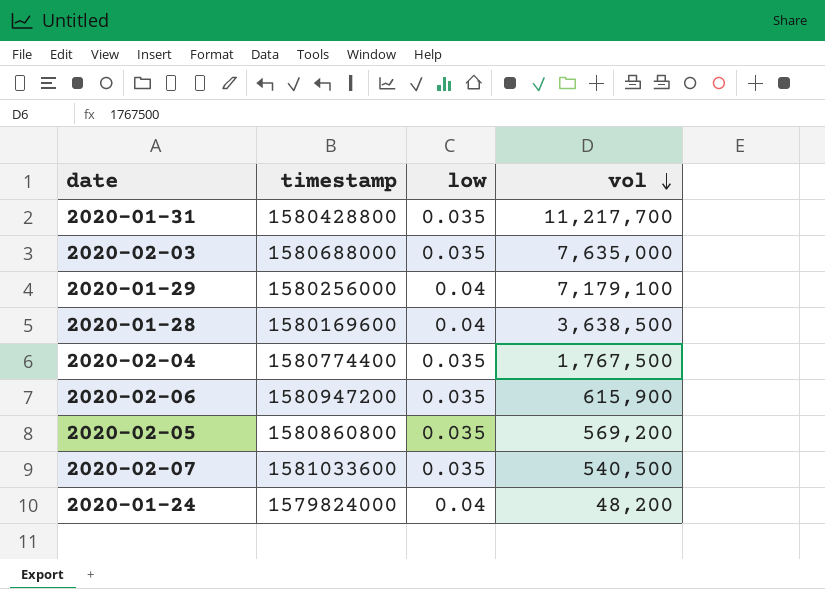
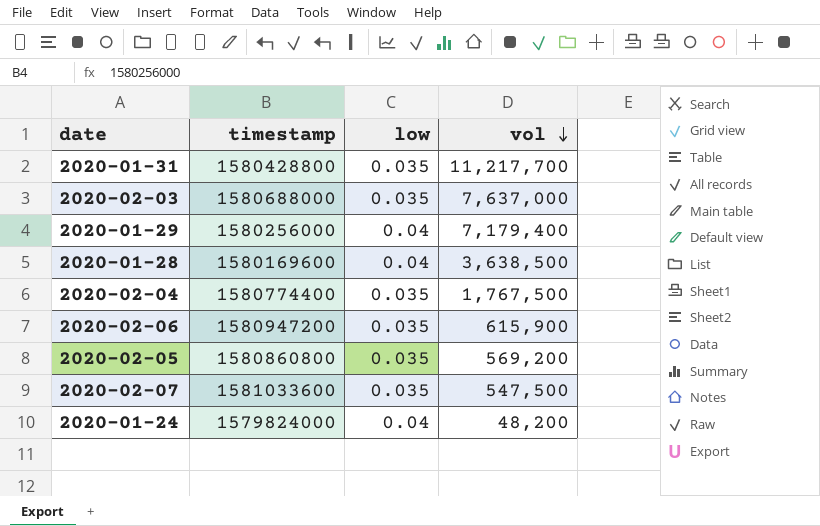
2020-02-03 | vol: 7,635,000 -> 7,637,000
2020-01-29 | vol: 7,179,100 -> 7,179,400
2020-02-07 | vol: 540,500 -> 547,500

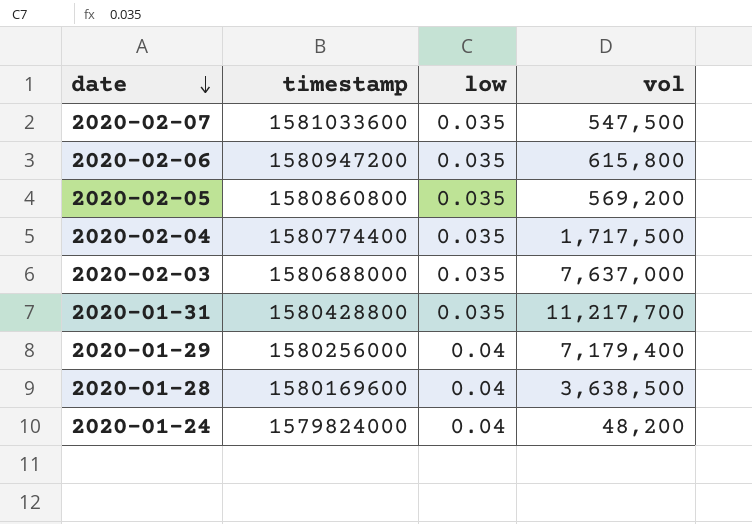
row order: vol descending -> date descending
2020-02-06 | vol: 615,900 -> 615,800
2020-02-04 | vol: 1,767,500 -> 1,717,500

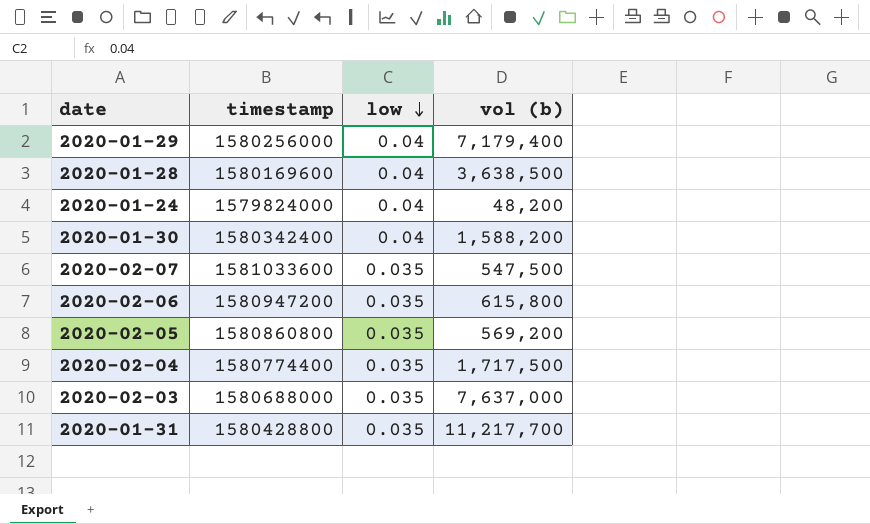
row order: date descending -> low descending
column name: vol -> vol (b)
row 2020-01-30: none -> 1580342400 | 0.04 | 1,588,200

